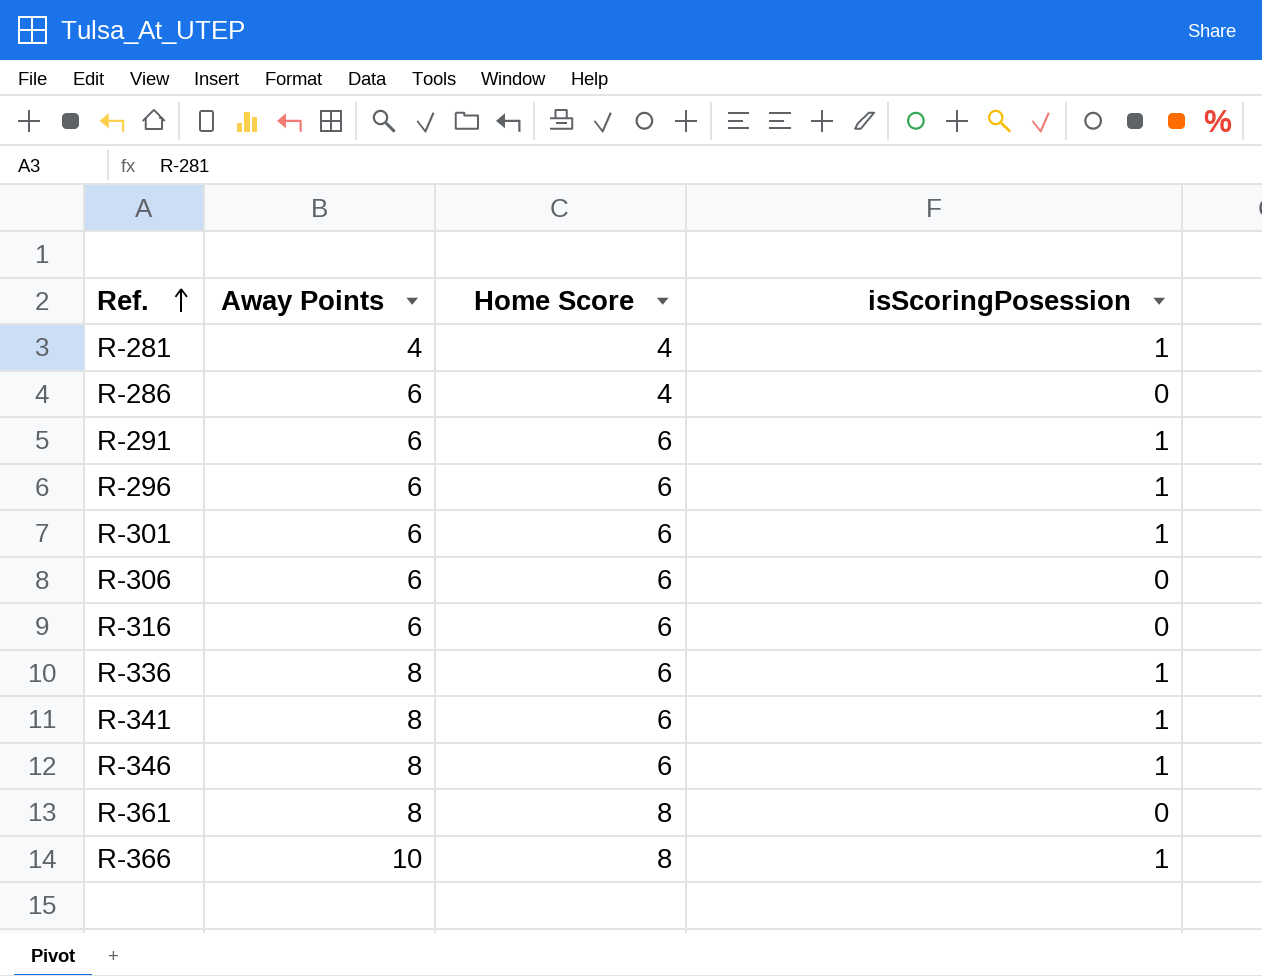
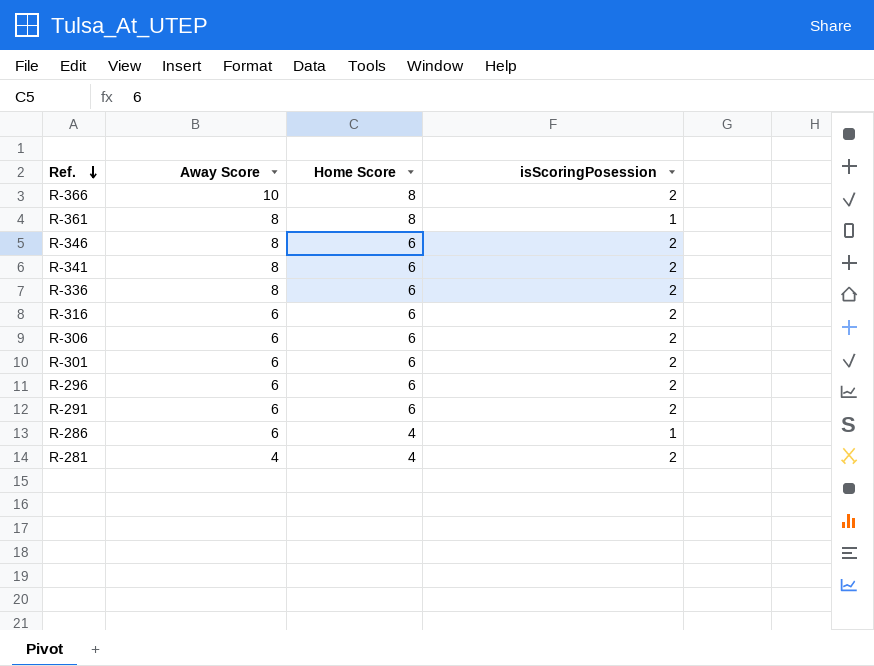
row order: Ref. ascending -> Ref. descending
column name: Away Points -> Away Score
R-366 | isScoringPosession: 1 -> 2
R-361 | isScoringPosession: 0 -> 1
R-346 | isScoringPosession: 1 -> 2
R-341 | isScoringPosession: 1 -> 2
R-336 | isScoringPosession: 1 -> 2
R-316 | isScoringPosession: 0 -> 2
R-306 | isScoringPosession: 0 -> 2
R-301 | isScoringPosession: 1 -> 2
R-296 | isScoringPosession: 1 -> 2
R-291 | isScoringPosession: 1 -> 2
R-286 | isScoringPosession: 0 -> 1
R-281 | isScoringPosession: 1 -> 2

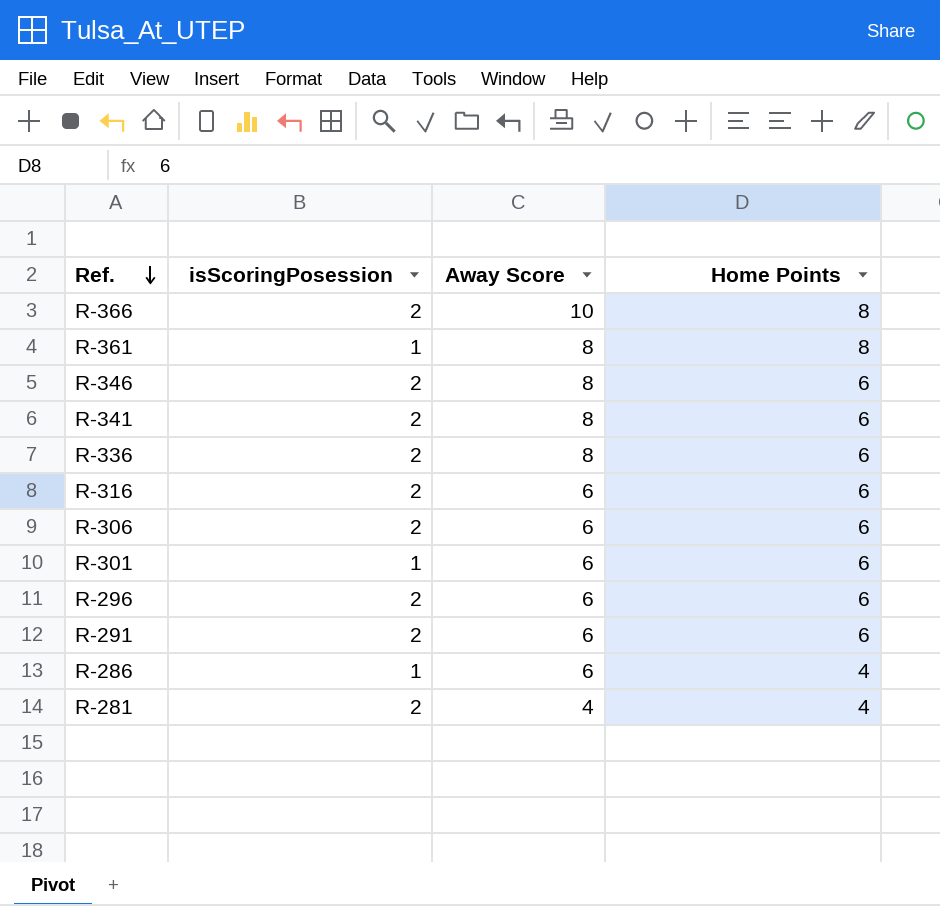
column isScoringPosession | position: 4 -> 2
column name: Home Score -> Home Points
R-301 | isScoringPosession: 2 -> 1

